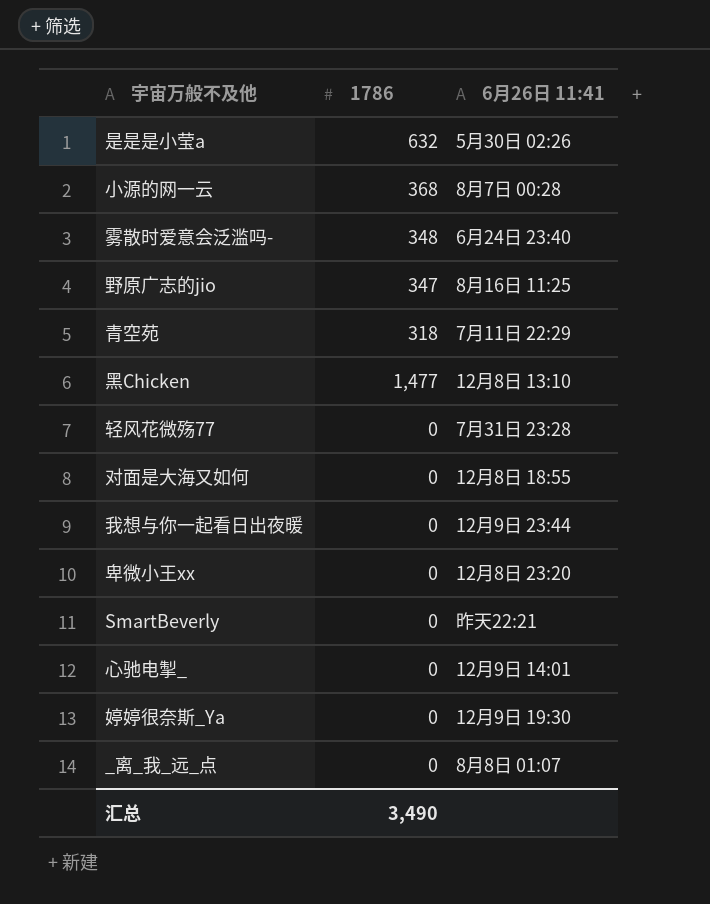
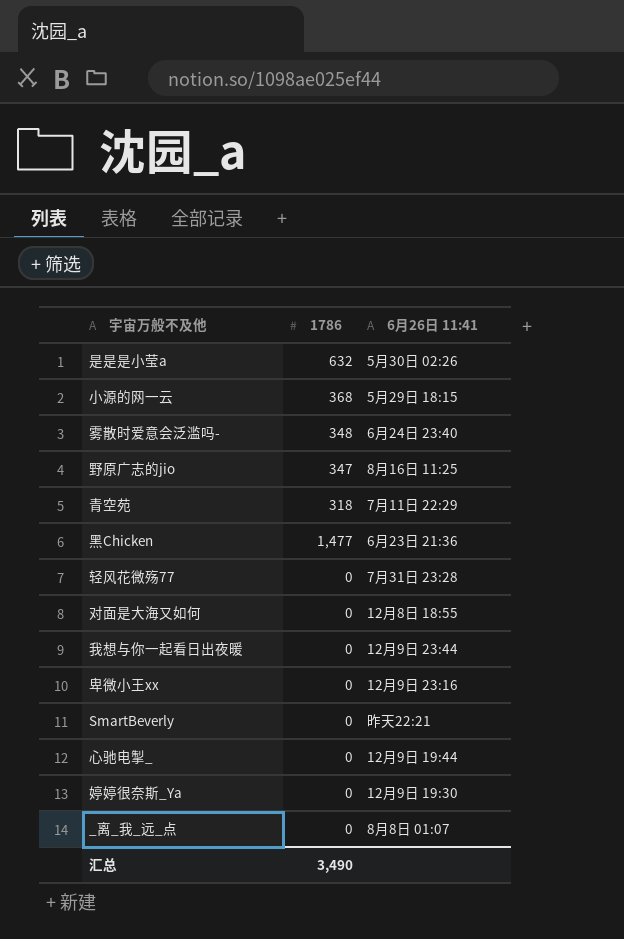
小源的网一云 | 6月26日 11:41: 8月7日 00:28 -> 5月29日 18:15
黑Chicken | 6月26日 11:41: 12月8日 13:10 -> 6月23日 21:36
卑微小王xx | 6月26日 11:41: 12月8日 23:20 -> 12月9日 23:16
心驰电掣_ | 6月26日 11:41: 12月9日 14:01 -> 12月9日 19:44

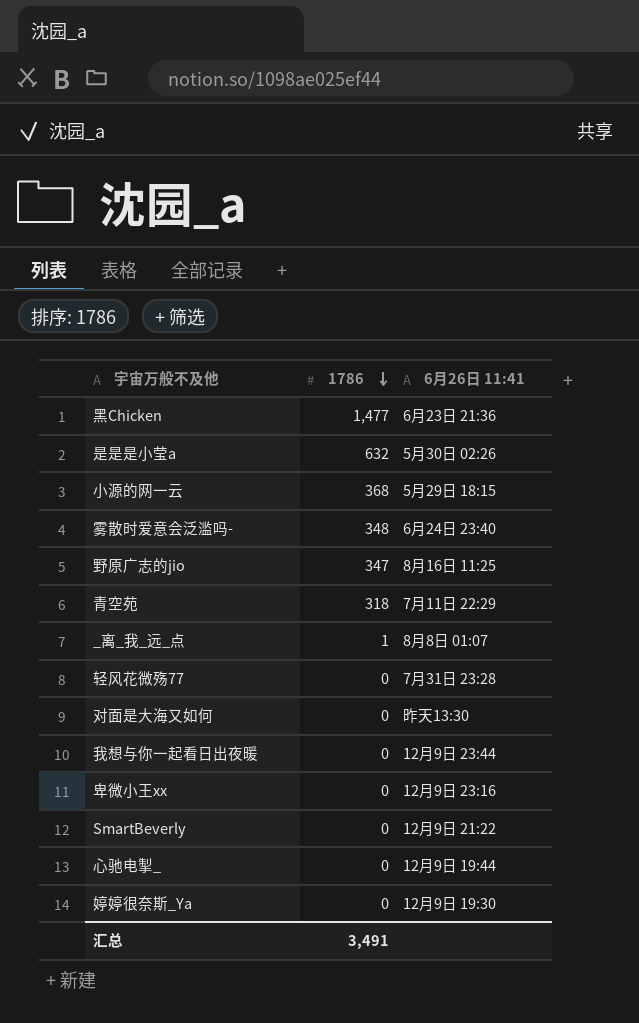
row order: none -> 1786 descending
_离_我_远_点 | 1786: 0 -> 1
对面是大海又如何 | 6月26日 11:41: 12月8日 18:55 -> 昨天13:30
SmartBeverly | 6月26日 11:41: 昨天22:21 -> 12月9日 21:22
汇总 | 1786: 3,490 -> 3,491

